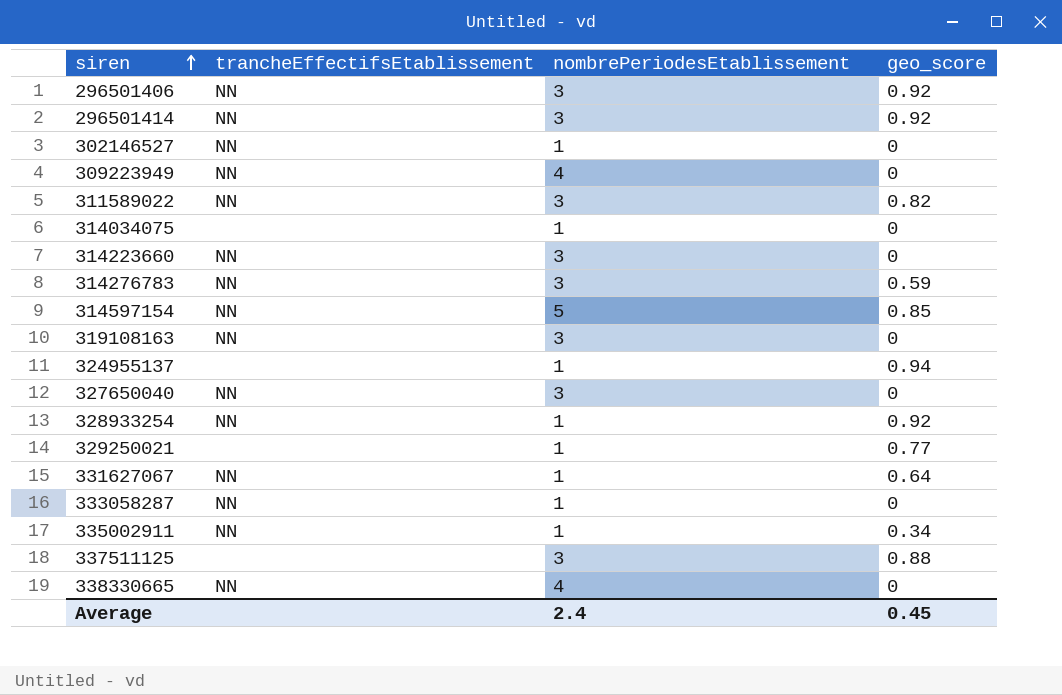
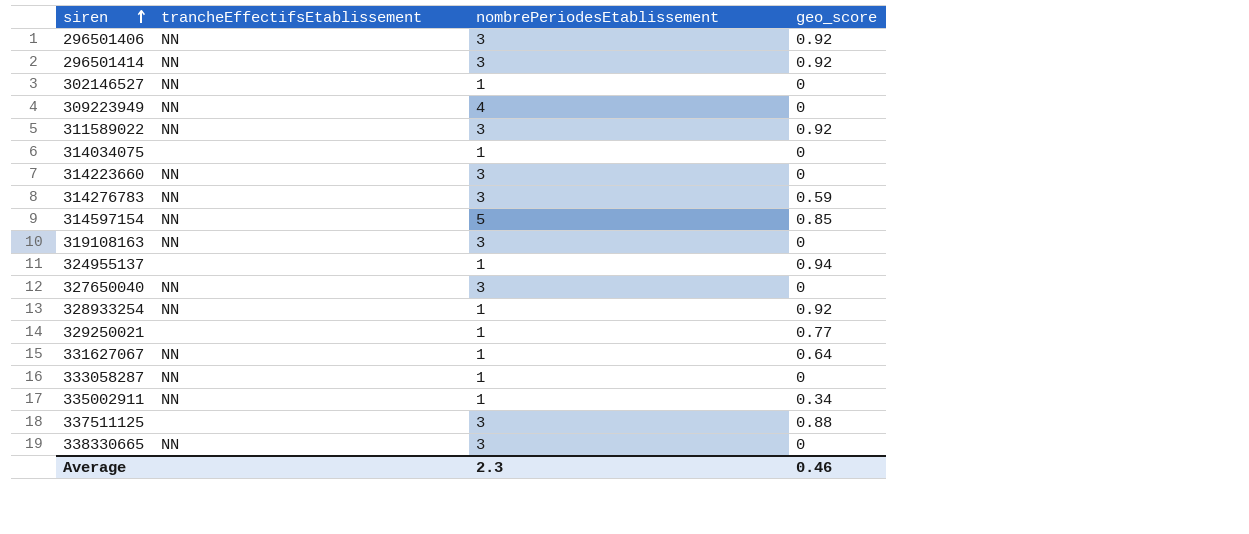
311589022 | geo_score: 0.82 -> 0.92
338330665 | nombrePeriodesEtablissement: 4 -> 3
Average | nombrePeriodesEtablissement: 2.4 -> 2.3
Average | geo_score: 0.45 -> 0.46

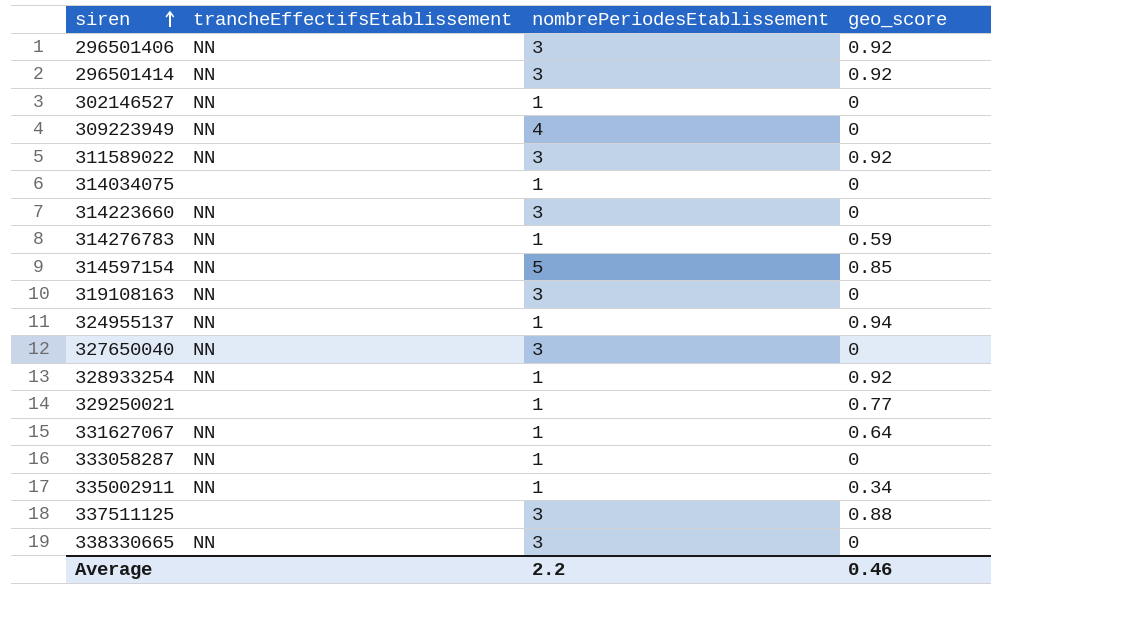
314276783 | nombrePeriodesEtablissement: 3 -> 1
324955137 | trancheEffectifsEtablissement: none -> NN
Average | nombrePeriodesEtablissement: 2.3 -> 2.2

